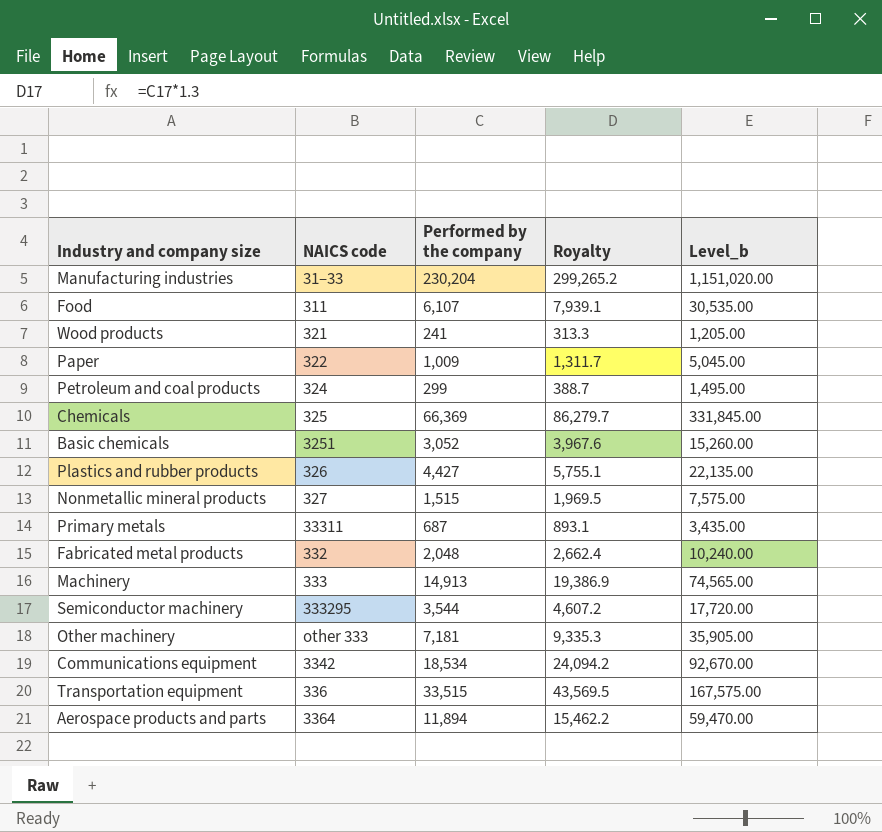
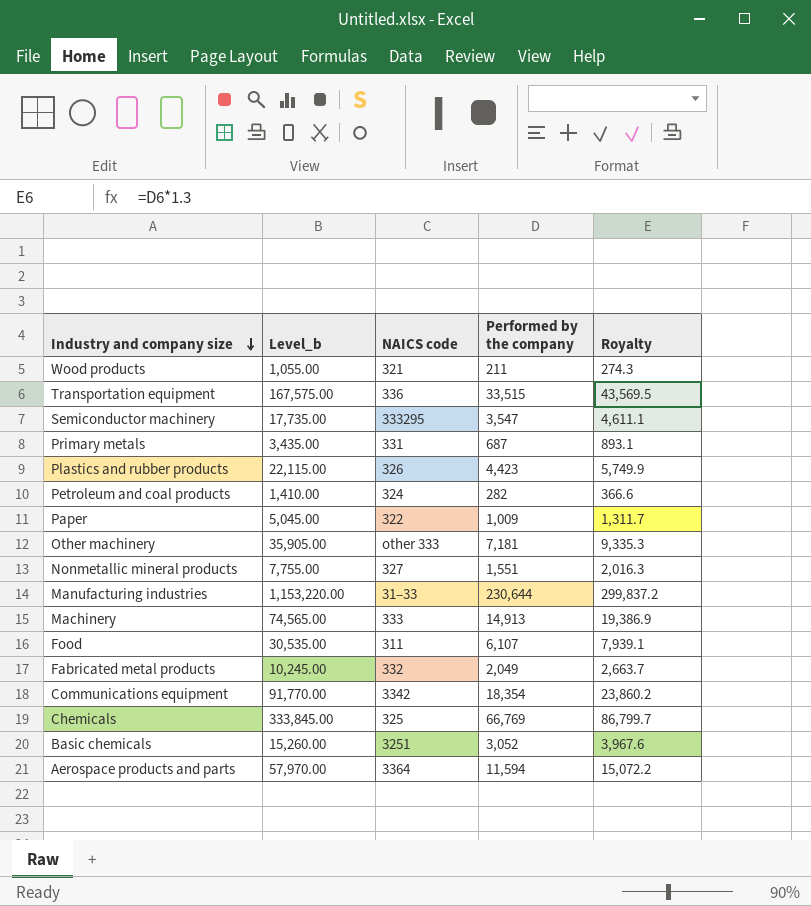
row order: none -> Industry and company size descending
column Level_b | position: 5 -> 2
Wood products | Level_b: 1,205.00 -> 1,055.00
Wood products | Performed by the company: 241 -> 211
Wood products | Royalty: 313.3 -> 274.3
Semiconductor machinery | Level_b: 17,720.00 -> 17,735.00
Semiconductor machinery | Performed by the company: 3,544 -> 3,547
Semiconductor machinery | Royalty: 4,607.2 -> 4,611.1
Primary metals | NAICS code: 33311 -> 331
Plastics and rubber products | Level_b: 22,135.00 -> 22,115.00
Plastics and rubber products | Performed by the company: 4,427 -> 4,423
Plastics and rubber products | Royalty: 5,755.1 -> 5,749.9
Petroleum and coal products | Level_b: 1,495.00 -> 1,410.00
Petroleum and coal products | Performed by the company: 299 -> 282
Petroleum and coal products | Royalty: 388.7 -> 366.6
Nonmetallic mineral products | Level_b: 7,575.00 -> 7,755.00
Nonmetallic mineral products | Performed by the company: 1,515 -> 1,551
Nonmetallic mineral products | Royalty: 1,969.5 -> 2,016.3
Manufacturing industries | Level_b: 1,151,020.00 -> 1,153,220.00
Manufacturing industries | Performed by the company: 230,204 -> 230,644
Manufacturing industries | Royalty: 299,265.2 -> 299,837.2
Fabricated metal products | Level_b: 10,240.00 -> 10,245.00
Fabricated metal products | Performed by the company: 2,048 -> 2,049
Fabricated metal products | Royalty: 2,662.4 -> 2,663.7
Communications equipment | Level_b: 92,670.00 -> 91,770.00
Communications equipment | Performed by the company: 18,534 -> 18,354
Communications equipment | Royalty: 24,094.2 -> 23,860.2
Chemicals | Level_b: 331,845.00 -> 333,845.00
Chemicals | Performed by the company: 66,369 -> 66,769
Chemicals | Royalty: 86,279.7 -> 86,799.7
Aerospace products and parts | Level_b: 59,470.00 -> 57,970.00
Aerospace products and parts | Performed by the company: 11,894 -> 11,594
Aerospace products and parts | Royalty: 15,462.2 -> 15,072.2

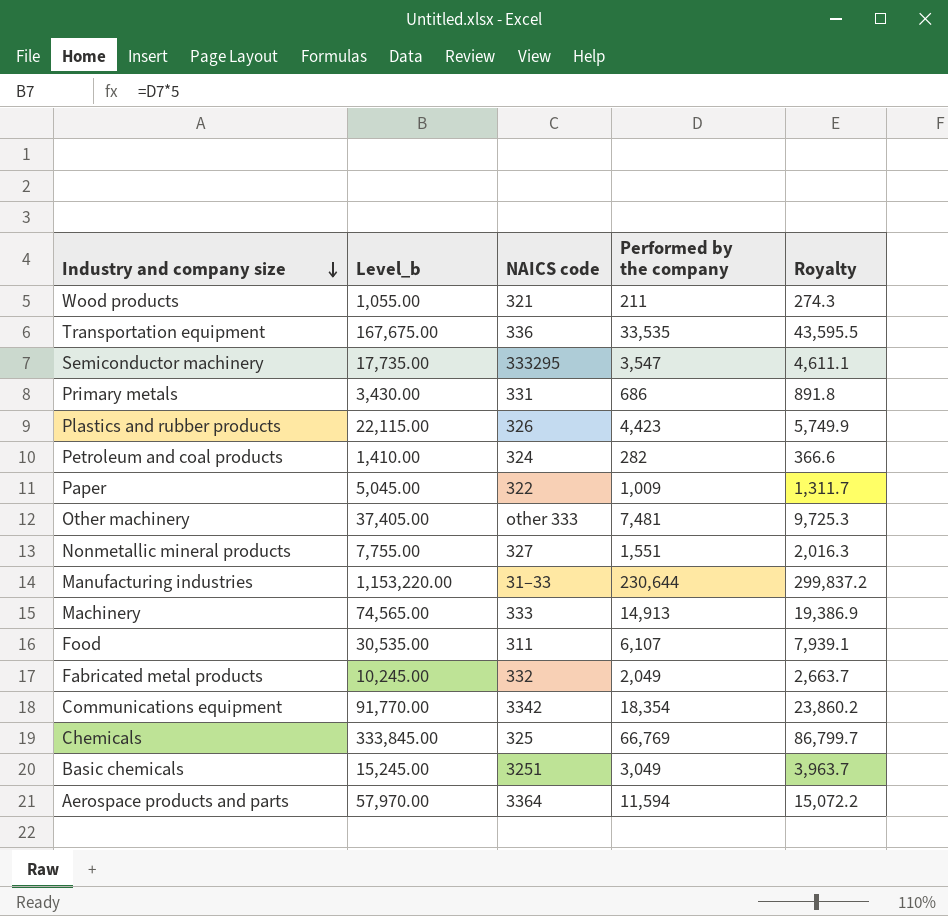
Transportation equipment | Level_b: 167,575.00 -> 167,675.00
Transportation equipment | Performed by the company: 33,515 -> 33,535
Transportation equipment | Royalty: 43,569.5 -> 43,595.5
Primary metals | Level_b: 3,435.00 -> 3,430.00
Primary metals | Performed by the company: 687 -> 686
Primary metals | Royalty: 893.1 -> 891.8
Other machinery | Level_b: 35,905.00 -> 37,405.00
Other machinery | Performed by the company: 7,181 -> 7,481
Other machinery | Royalty: 9,335.3 -> 9,725.3
Basic chemicals | Level_b: 15,260.00 -> 15,245.00
Basic chemicals | Performed by the company: 3,052 -> 3,049
Basic chemicals | Royalty: 3,967.6 -> 3,963.7

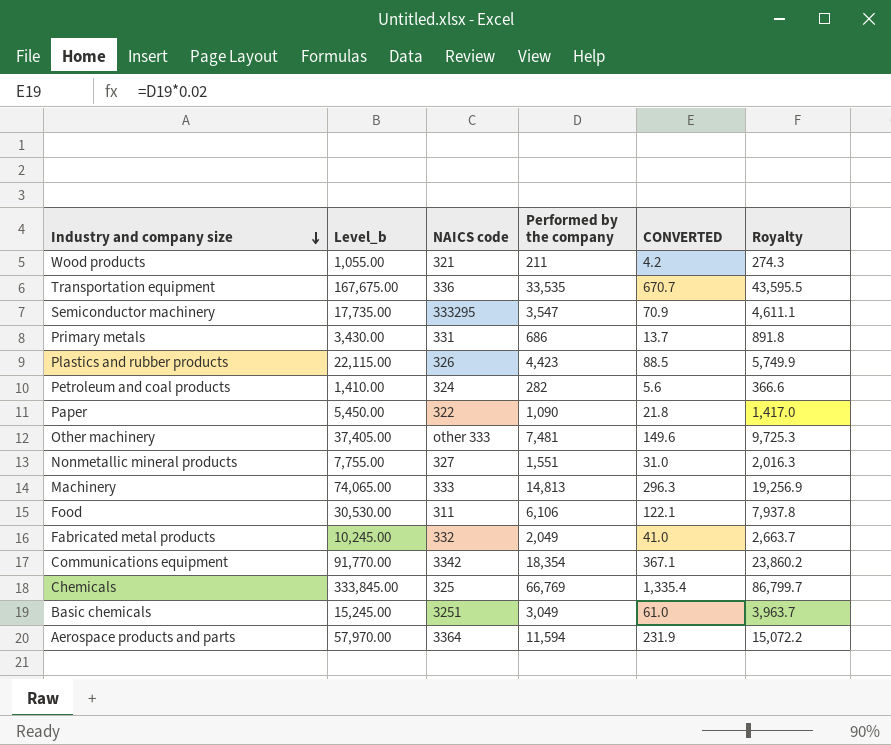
column CONVERTED | formula: none -> [Performed by the company] * 0.02
row Manufacturing industries: 1,153,220.00 | 31–33 | 230,644 | 299,837.2 -> none
Paper | Level_b: 5,045.00 -> 5,450.00
Paper | Performed by the company: 1,009 -> 1,090
Paper | Royalty: 1,311.7 -> 1,417.0
Machinery | Level_b: 74,565.00 -> 74,065.00
Machinery | Performed by the company: 14,913 -> 14,813
Machinery | Royalty: 19,386.9 -> 19,256.9
Food | Level_b: 30,535.00 -> 30,530.00
Food | Performed by the company: 6,107 -> 6,106
Food | Royalty: 7,939.1 -> 7,937.8

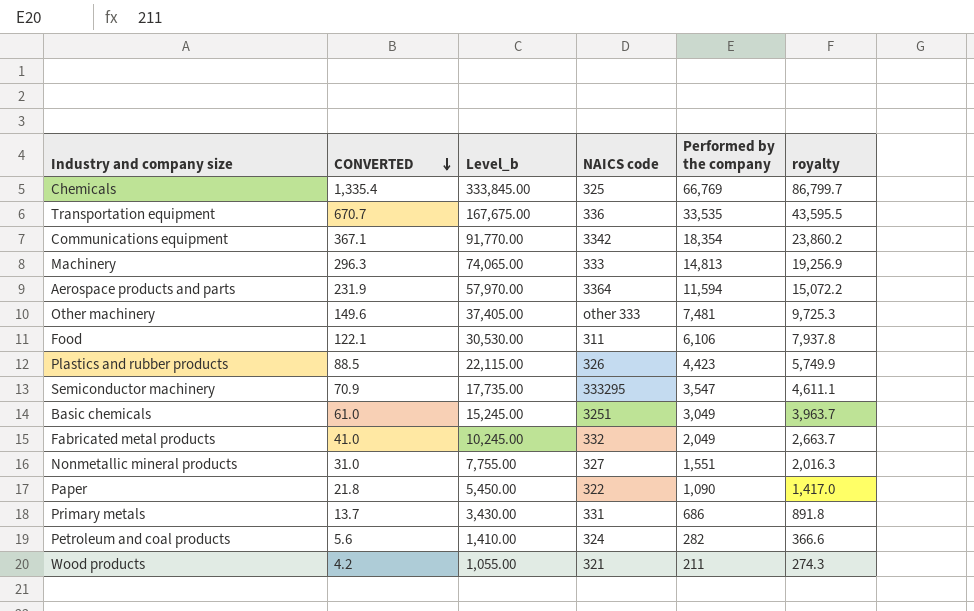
row order: Industry and company size descending -> CONVERTED descending
column CONVERTED | position: 5 -> 2
column name: Royalty -> royalty

